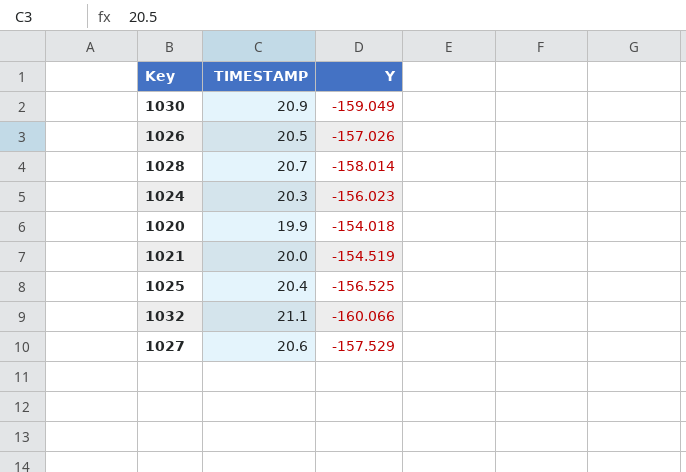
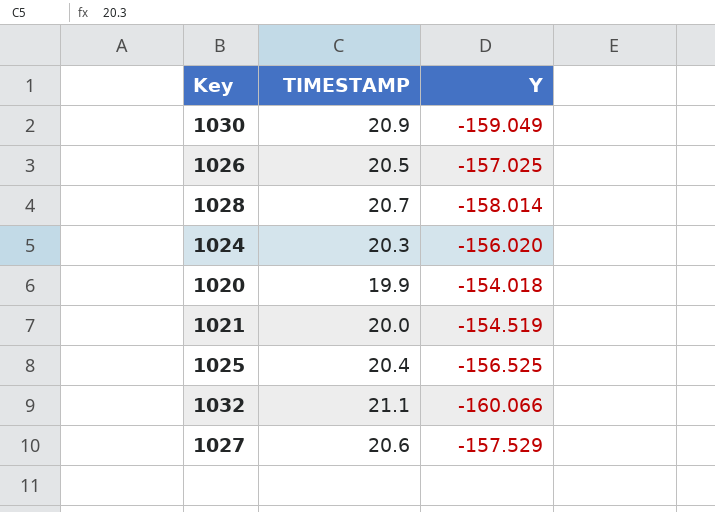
1026 | Y: -157.026 -> -157.025
1024 | Y: -156.023 -> -156.020

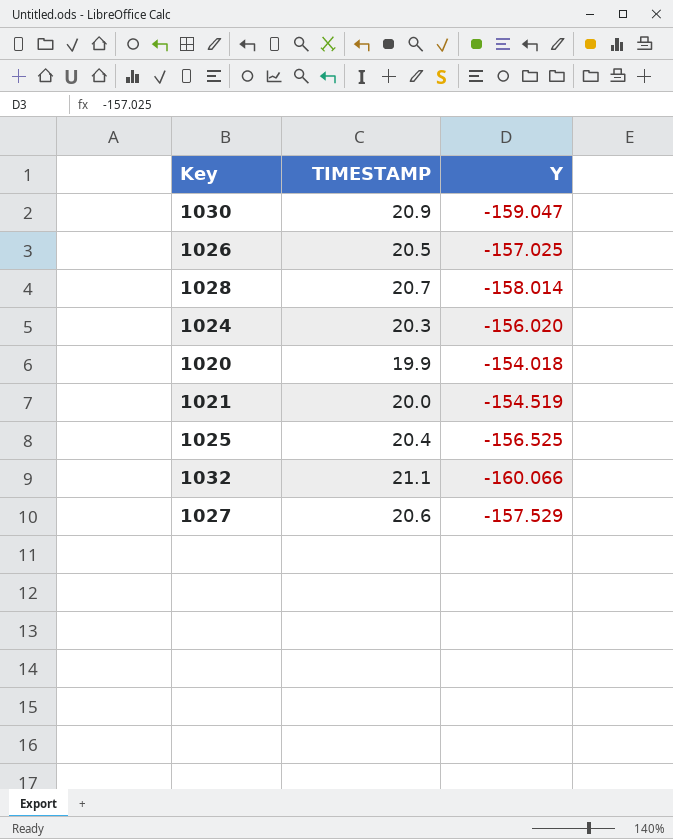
1030 | Y: -159.049 -> -159.047

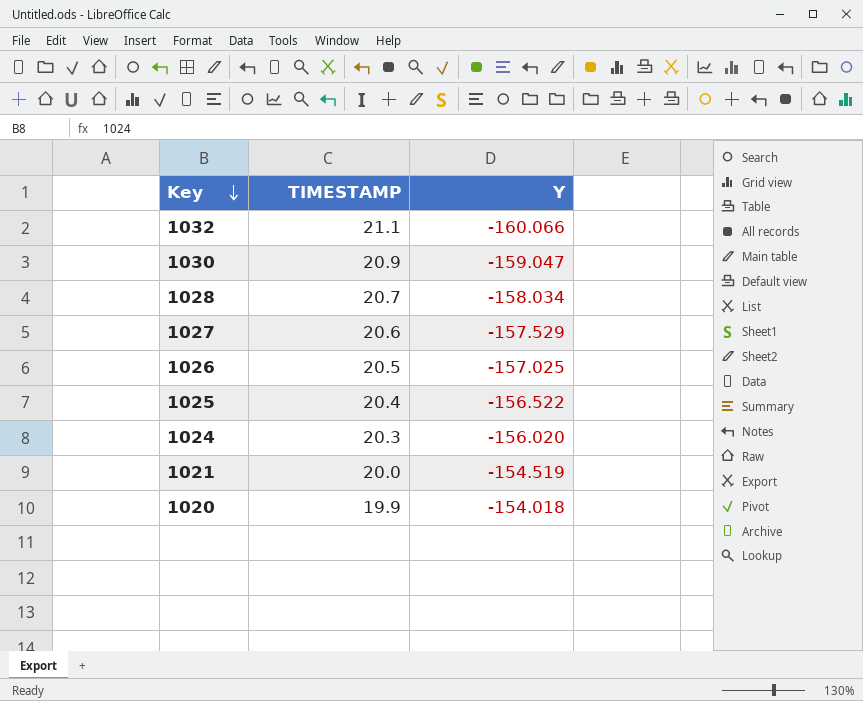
row order: none -> Key descending
1028 | Y: -158.014 -> -158.034
1025 | Y: -156.525 -> -156.522

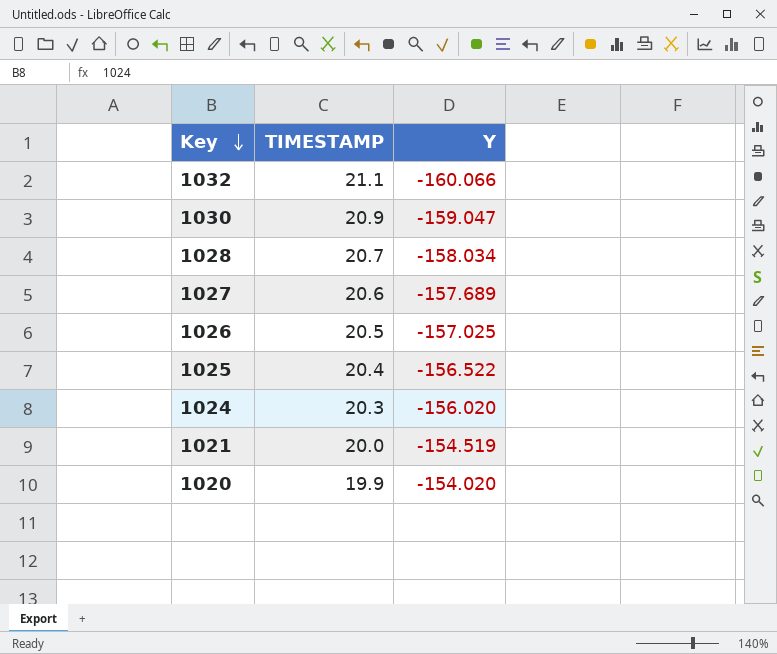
1027 | Y: -157.529 -> -157.689
1020 | Y: -154.018 -> -154.020

